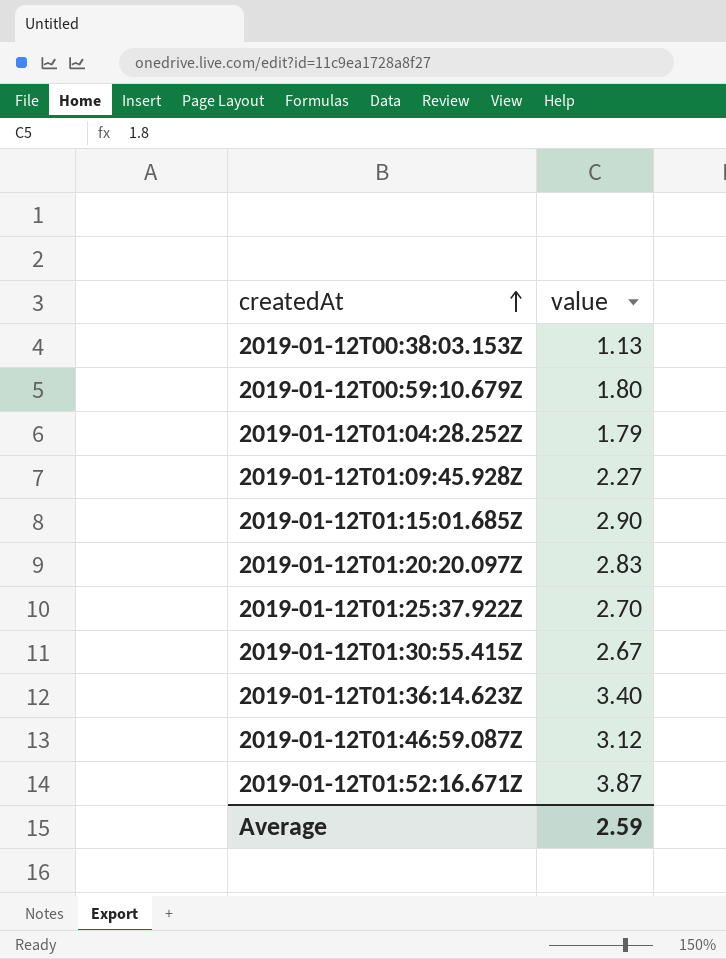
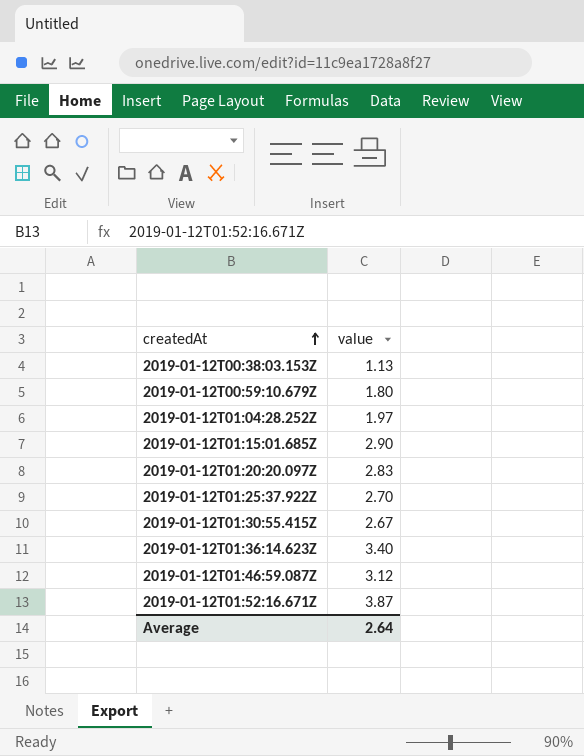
row 2019-01-12T01:09:45.928Z: 2.27 -> none
2019-01-12T01:04:28.252Z | value: 1.79 -> 1.97
Average | value: 2.59 -> 2.64

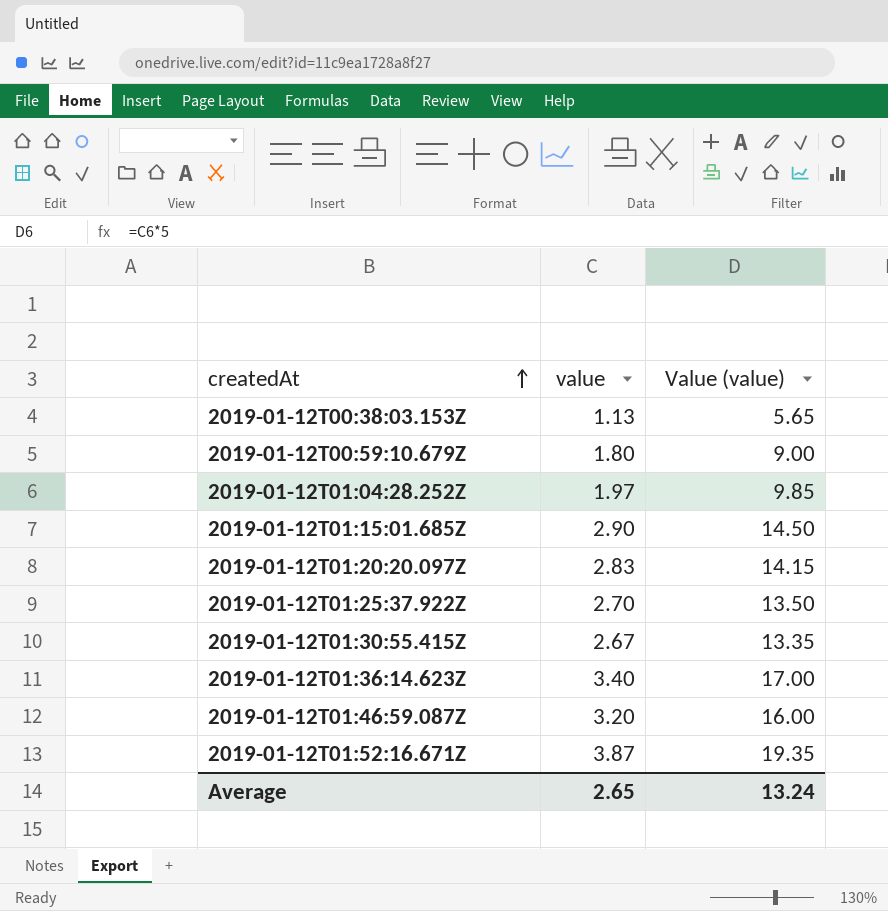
column Value (value) | formula: none -> [value] * 5
2019-01-12T01:46:59.087Z | value: 3.12 -> 3.20
Average | value: 2.64 -> 2.65

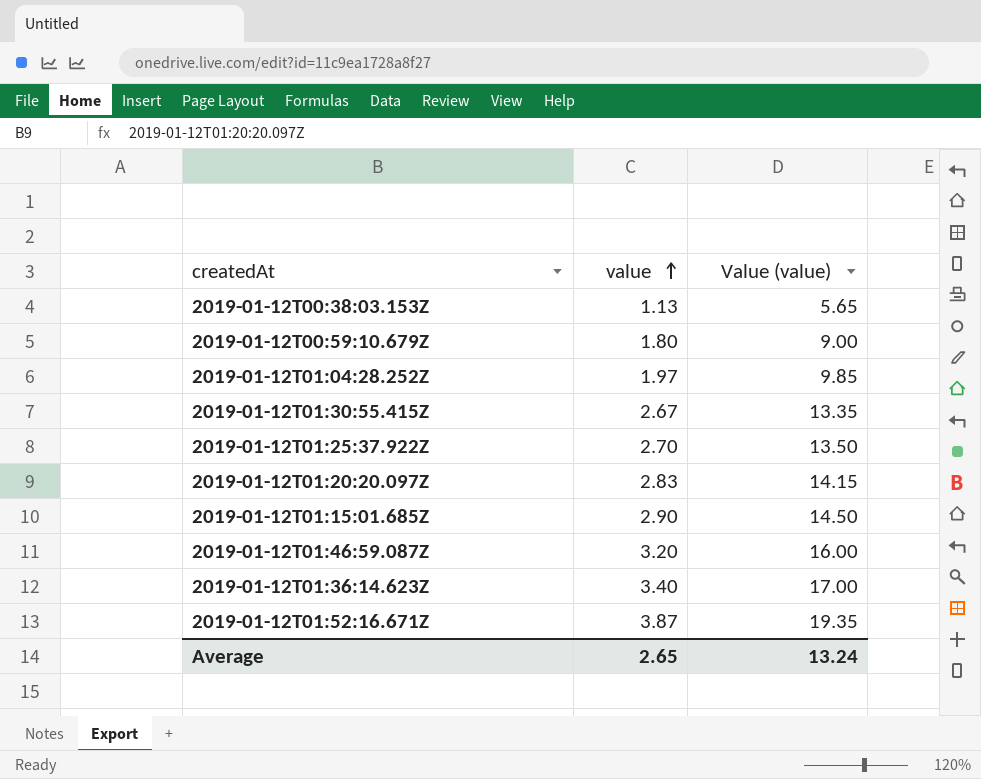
row order: createdAt ascending -> value ascending

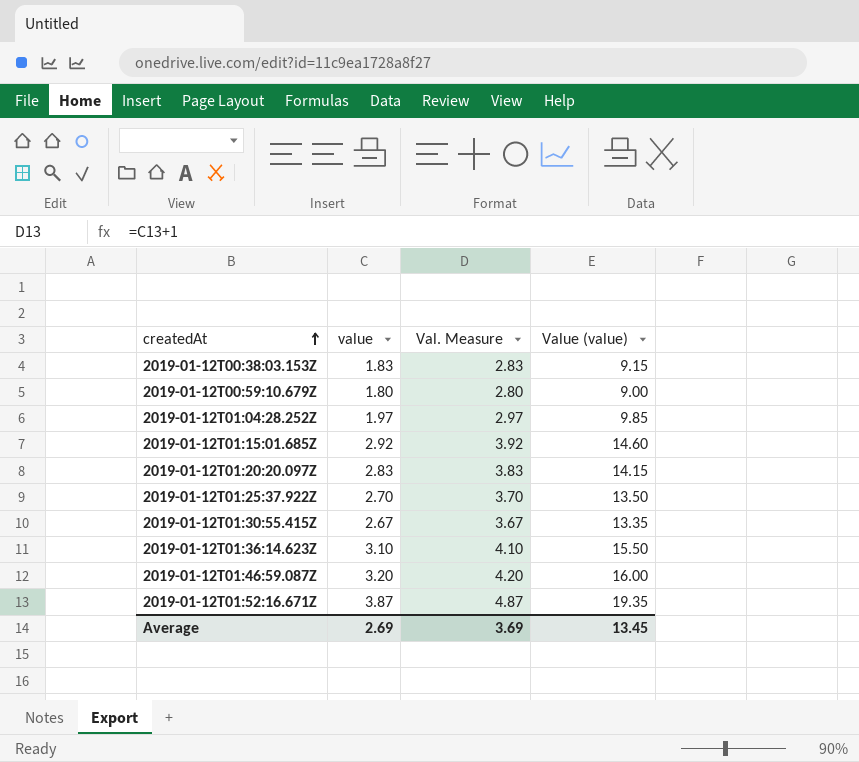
row order: value ascending -> createdAt ascending
column Val. Measure | formula: none -> [value] + 1
2019-01-12T00:38:03.153Z | value: 1.13 -> 1.83
2019-01-12T00:38:03.153Z | Value (value): 5.65 -> 9.15
2019-01-12T01:15:01.685Z | value: 2.90 -> 2.92
2019-01-12T01:15:01.685Z | Value (value): 14.50 -> 14.60
2019-01-12T01:36:14.623Z | value: 3.40 -> 3.10
2019-01-12T01:36:14.623Z | Value (value): 17.00 -> 15.50
Average | value: 2.65 -> 2.69
Average | Value (value): 13.24 -> 13.45

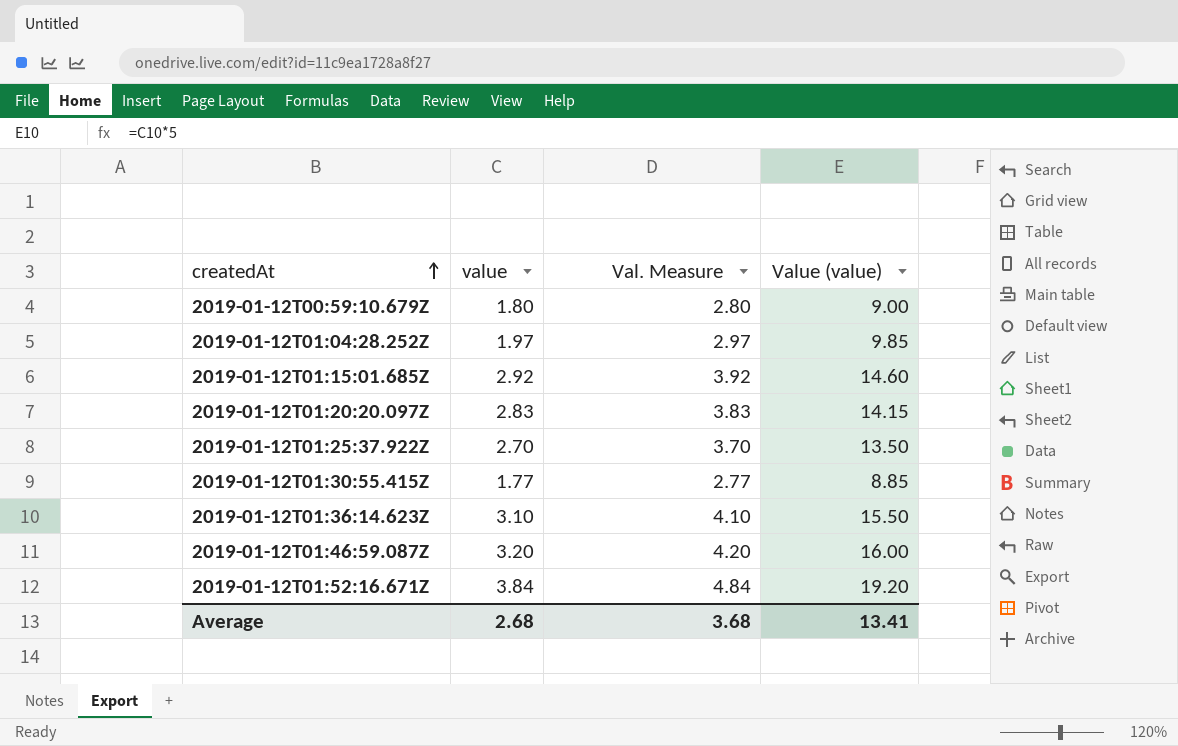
row 2019-01-12T00:38:03.153Z: 1.83 | 2.83 | 9.15 -> none
2019-01-12T01:30:55.415Z | value: 2.67 -> 1.77
2019-01-12T01:30:55.415Z | Val. Measure: 3.67 -> 2.77
2019-01-12T01:30:55.415Z | Value (value): 13.35 -> 8.85
2019-01-12T01:52:16.671Z | value: 3.87 -> 3.84
2019-01-12T01:52:16.671Z | Val. Measure: 4.87 -> 4.84
2019-01-12T01:52:16.671Z | Value (value): 19.35 -> 19.20
Average | value: 2.69 -> 2.68
Average | Val. Measure: 3.69 -> 3.68
Average | Value (value): 13.45 -> 13.41

